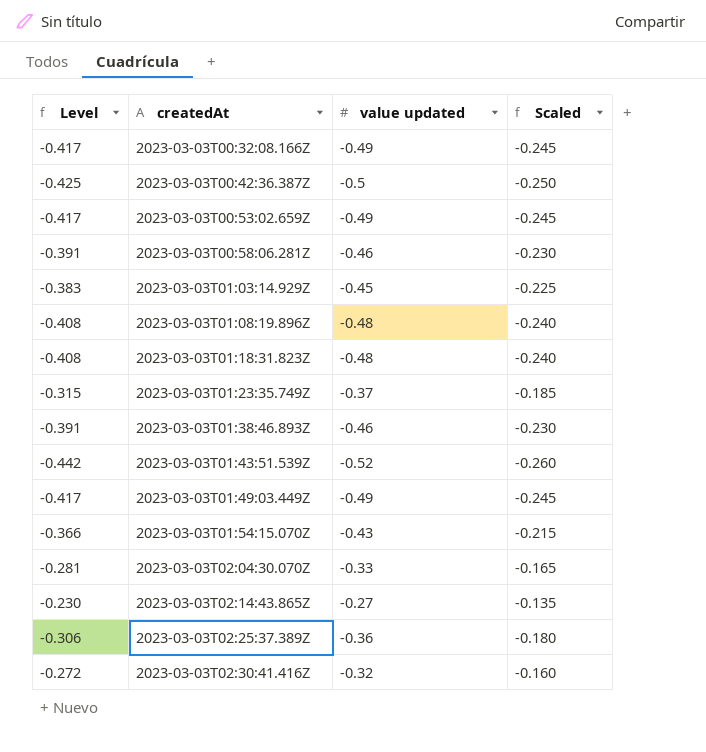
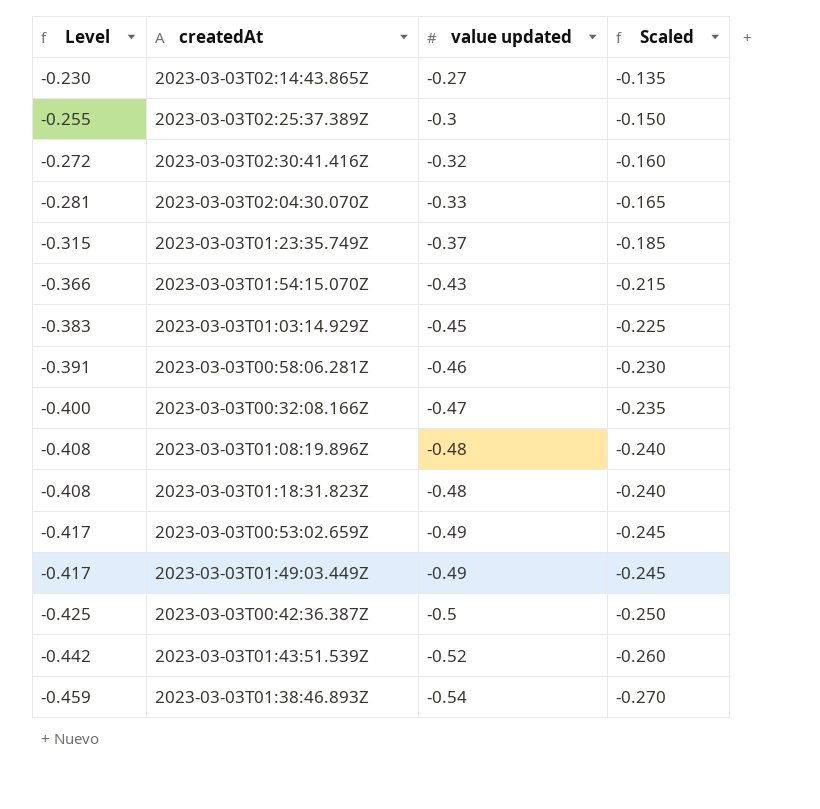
row order: createdAt ascending -> Level descending
2023-03-03T02:25:37.389Z | Level: -0.306 -> -0.255
2023-03-03T02:25:37.389Z | value updated: -0.36 -> -0.3
2023-03-03T02:25:37.389Z | Scaled: -0.180 -> -0.150
2023-03-03T00:32:08.166Z | Level: -0.417 -> -0.400
2023-03-03T00:32:08.166Z | value updated: -0.49 -> -0.47
2023-03-03T00:32:08.166Z | Scaled: -0.245 -> -0.235
2023-03-03T01:38:46.893Z | Level: -0.391 -> -0.459
2023-03-03T01:38:46.893Z | value updated: -0.46 -> -0.54
2023-03-03T01:38:46.893Z | Scaled: -0.230 -> -0.270

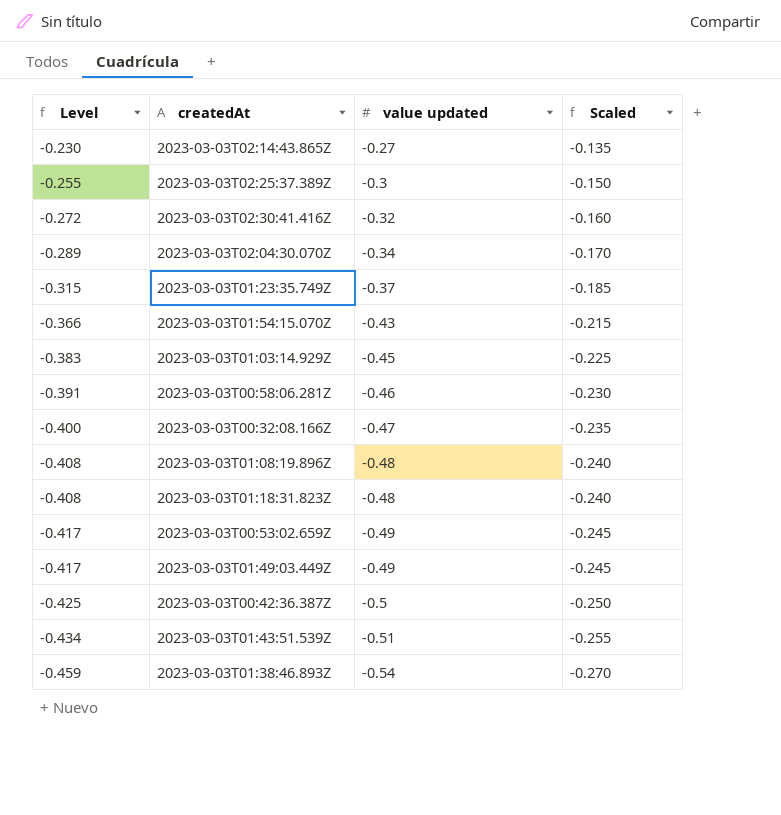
2023-03-03T02:04:30.070Z | Level: -0.281 -> -0.289
2023-03-03T02:04:30.070Z | value updated: -0.33 -> -0.34
2023-03-03T02:04:30.070Z | Scaled: -0.165 -> -0.170
2023-03-03T01:43:51.539Z | Level: -0.442 -> -0.434
2023-03-03T01:43:51.539Z | value updated: -0.52 -> -0.51
2023-03-03T01:43:51.539Z | Scaled: -0.260 -> -0.255

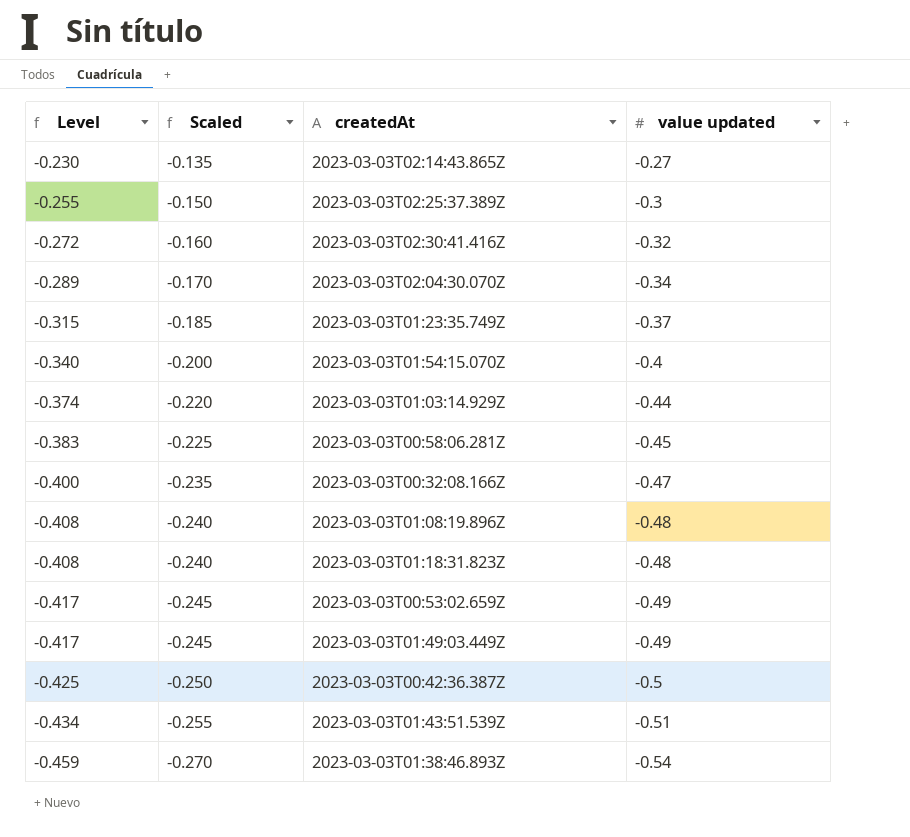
column Scaled | position: 4 -> 2
2023-03-03T01:54:15.070Z | Level: -0.366 -> -0.340
2023-03-03T01:54:15.070Z | Scaled: -0.215 -> -0.200
2023-03-03T01:54:15.070Z | value updated: -0.43 -> -0.4
2023-03-03T01:03:14.929Z | Level: -0.383 -> -0.374
2023-03-03T01:03:14.929Z | Scaled: -0.225 -> -0.220
2023-03-03T01:03:14.929Z | value updated: -0.45 -> -0.44
2023-03-03T00:58:06.281Z | Level: -0.391 -> -0.383
2023-03-03T00:58:06.281Z | Scaled: -0.230 -> -0.225
2023-03-03T00:58:06.281Z | value updated: -0.46 -> -0.45

